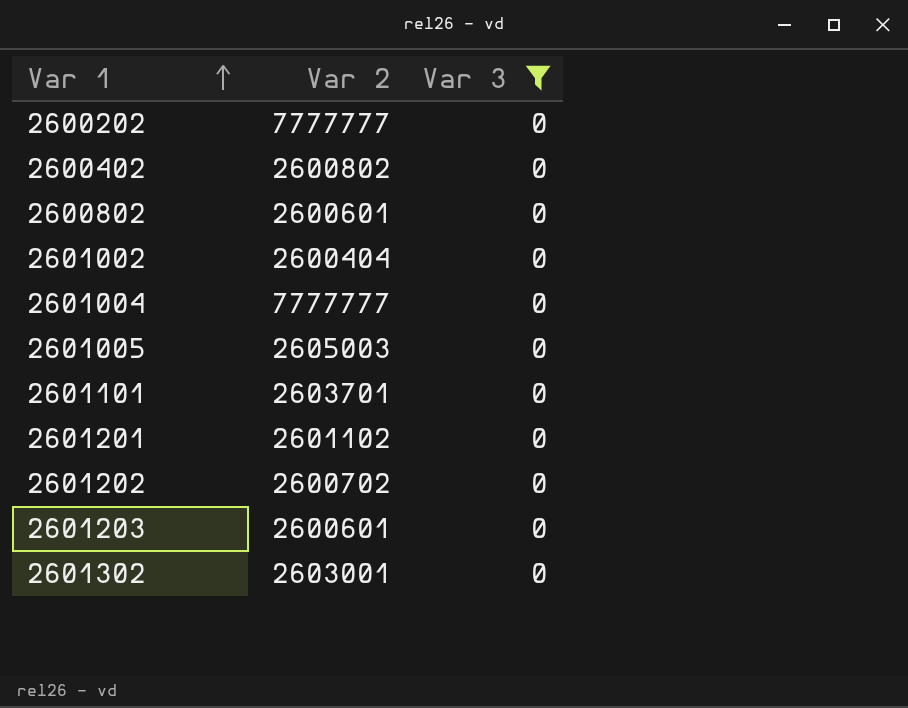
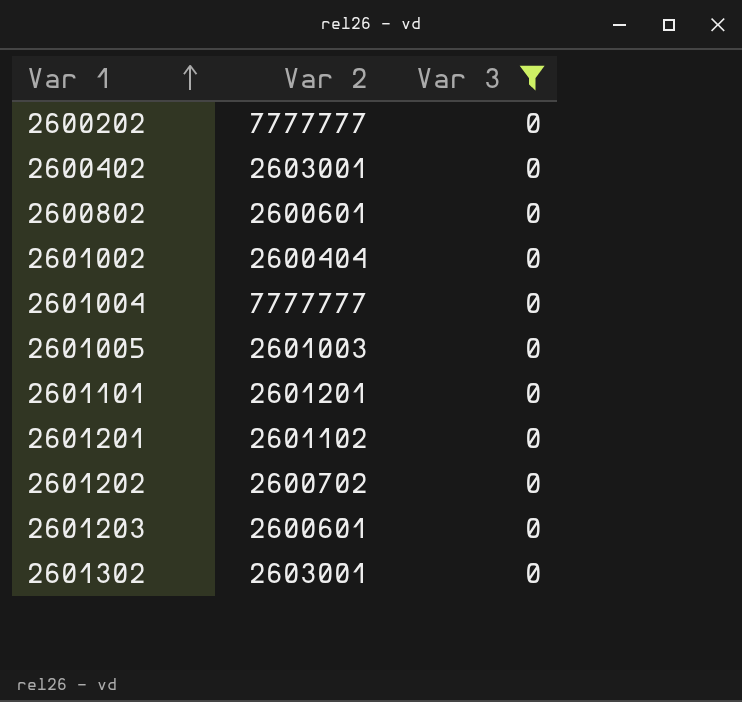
2600402 | Var 2: 2600802 -> 2603001
2601005 | Var 2: 2605003 -> 2601003
2601101 | Var 2: 2603701 -> 2601201

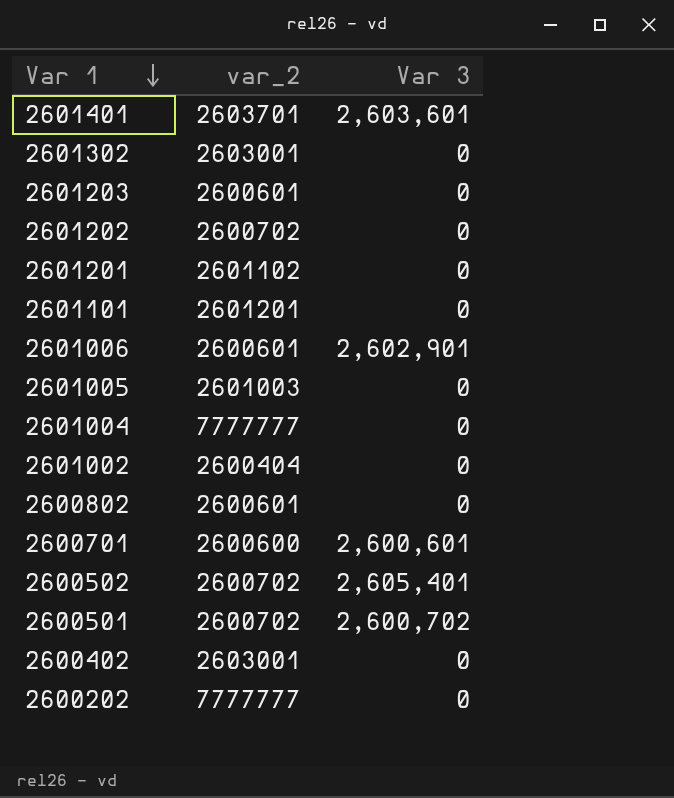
filter: Var 3 = 0 -> none
row order: Var 1 ascending -> Var 1 descending
column name: Var 2 -> var_2

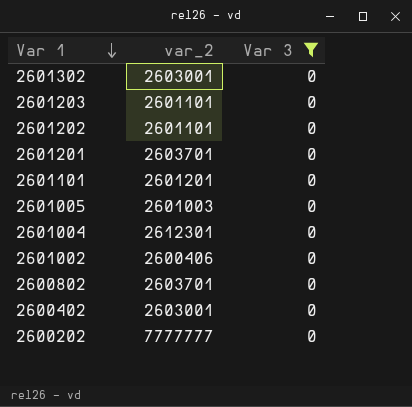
filter: none -> Var 3 = 0
2601203 | var_2: 2600601 -> 2601101
2601202 | var_2: 2600702 -> 2601101
2601201 | var_2: 2601102 -> 2603701
2601004 | var_2: 7777777 -> 2612301
2601002 | var_2: 2600404 -> 2600406
2600802 | var_2: 2600601 -> 2603701

